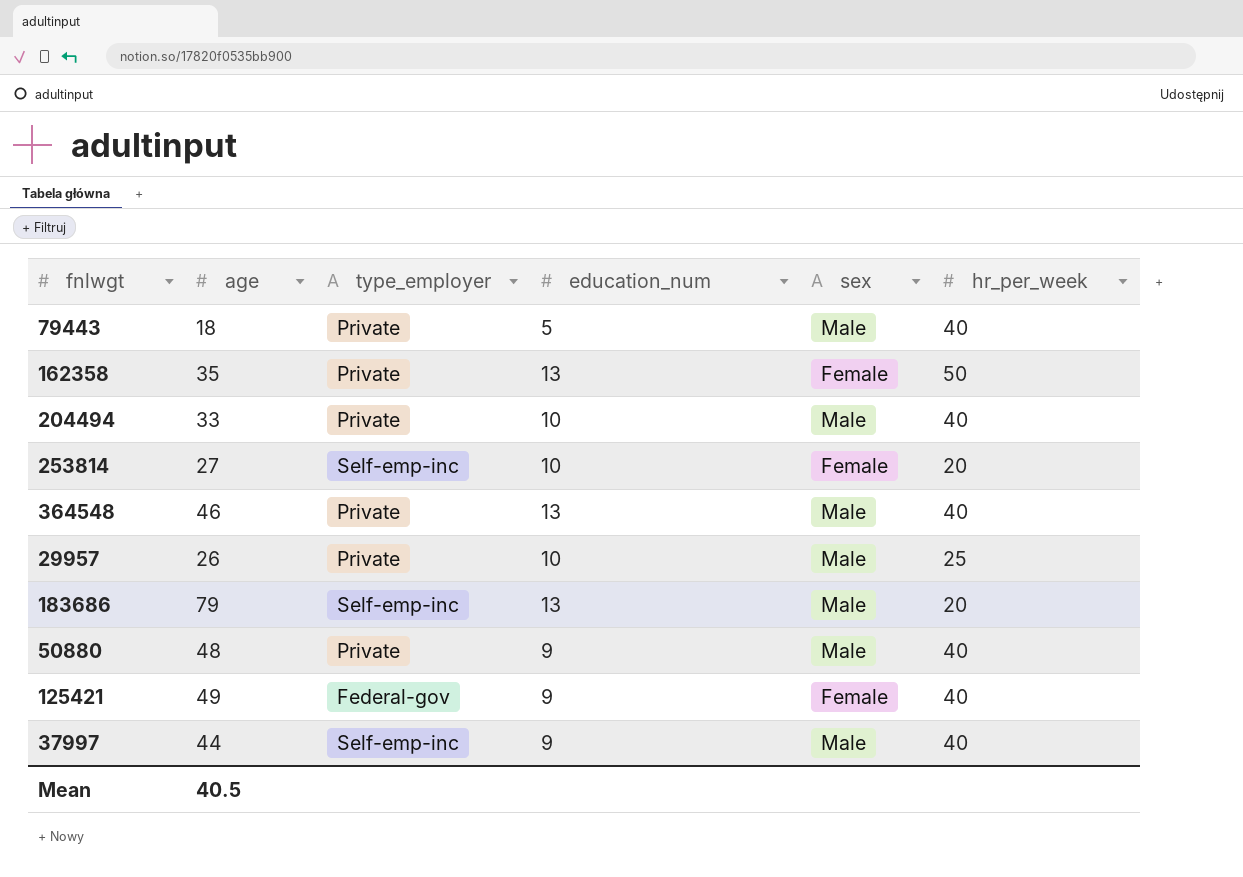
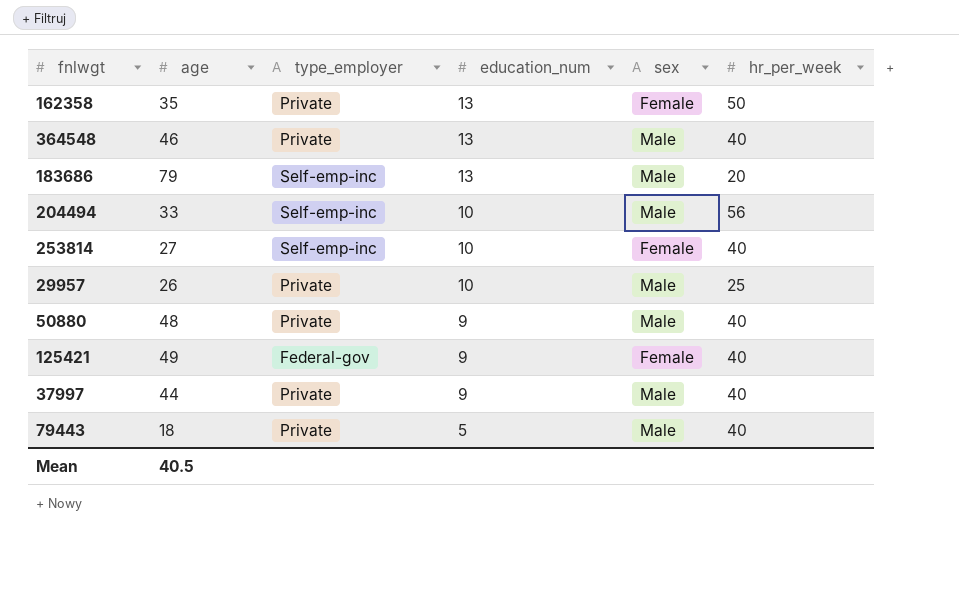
row order: none -> education_num descending
204494 | type_employer: Private -> Self-emp-inc
204494 | hr_per_week: 40 -> 56
253814 | hr_per_week: 20 -> 40
37997 | type_employer: Self-emp-inc -> Private

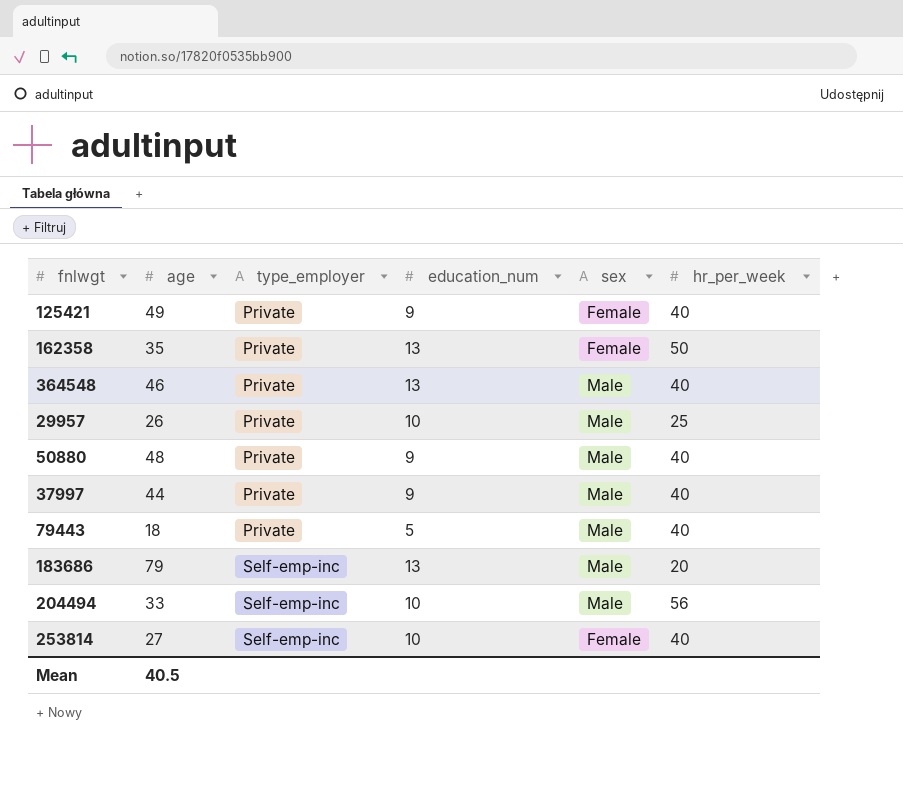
row order: education_num descending -> type_employer ascending
125421 | type_employer: Federal-gov -> Private

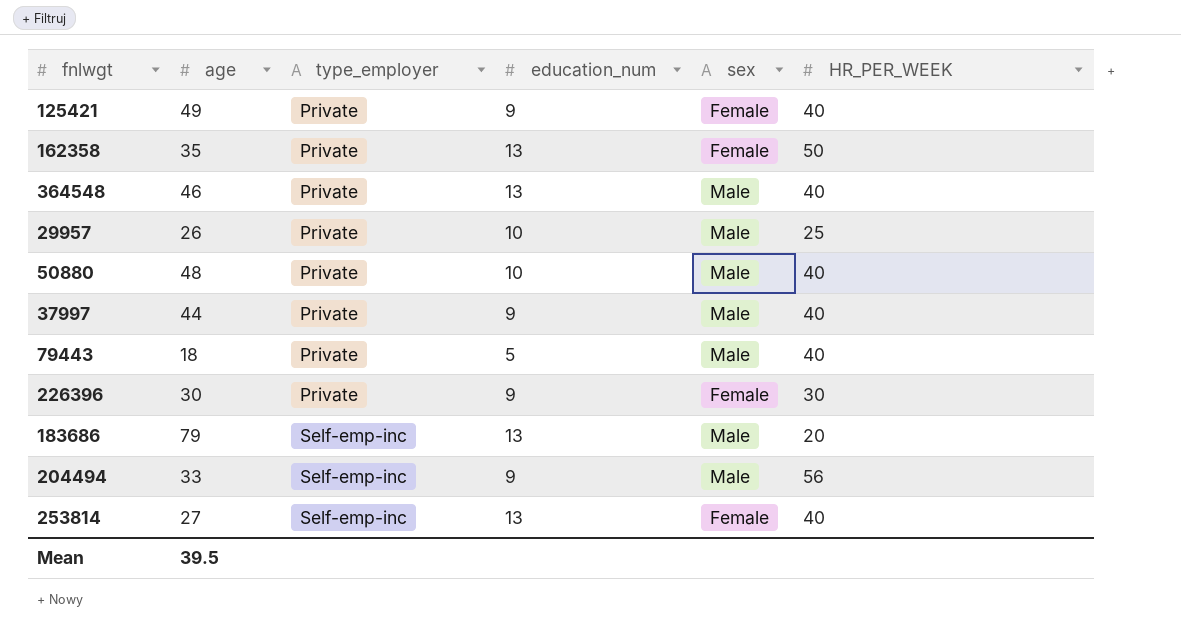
column name: hr_per_week -> HR_PER_WEEK
50880 | education_num: 9 -> 10
row 226396: none -> 30 | Private | 9 | Female | 30
204494 | education_num: 10 -> 9
253814 | education_num: 10 -> 13
Mean | age: 40.5 -> 39.5

